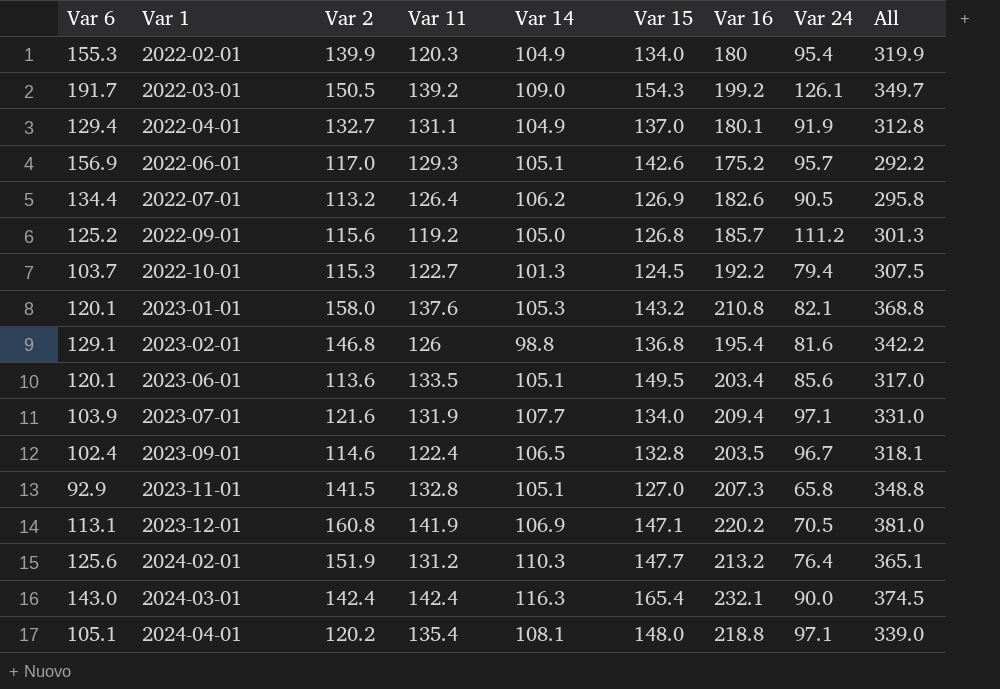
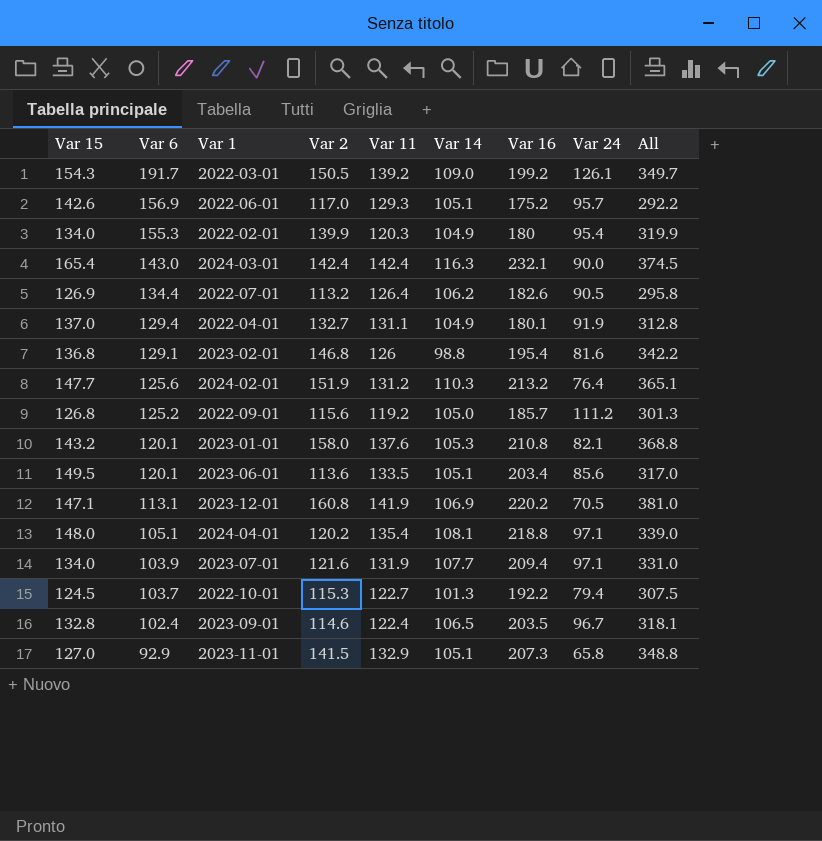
row order: Var 1 ascending -> Var 6 descending
column Var 15 | position: 6 -> 1
2023-11-01 | Var 11: 132.8 -> 132.9

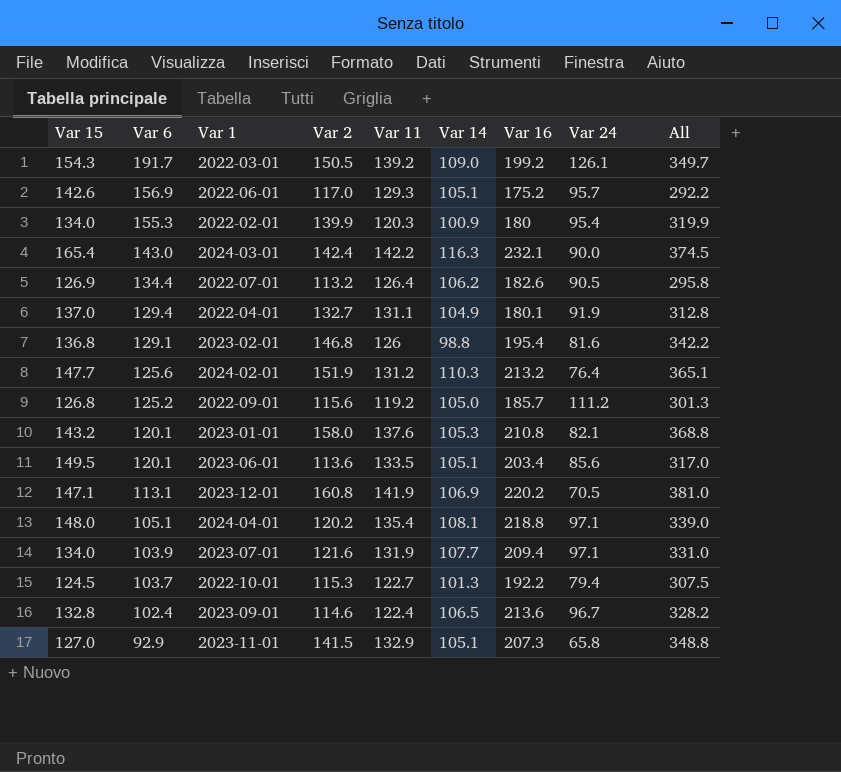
2022-02-01 | Var 14: 104.9 -> 100.9
2024-03-01 | Var 11: 142.4 -> 142.2
2023-09-01 | Var 16: 203.5 -> 213.6
2023-09-01 | All: 318.1 -> 328.2

